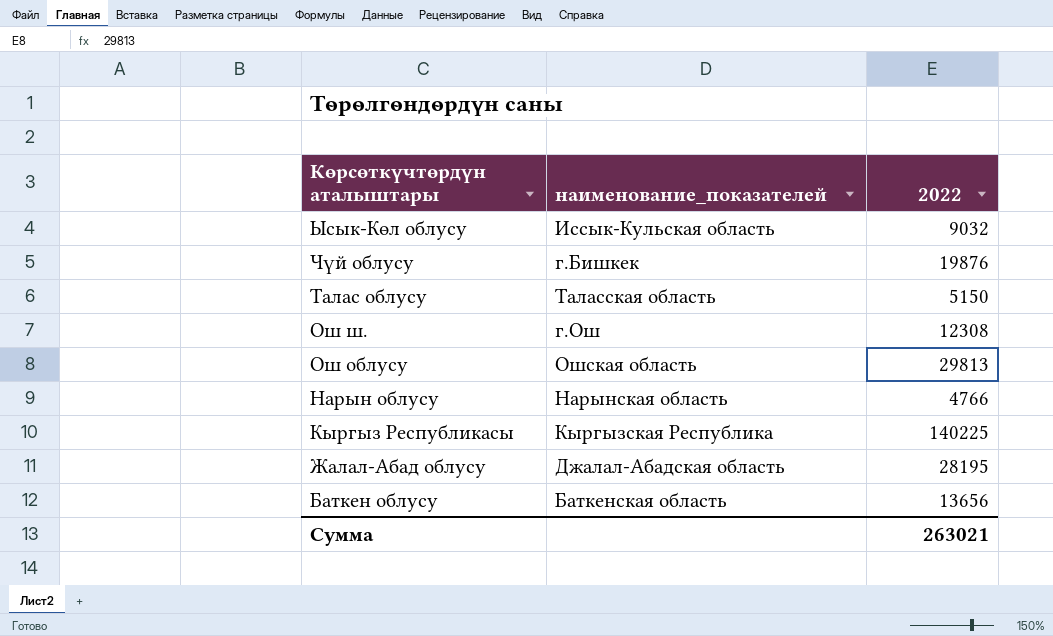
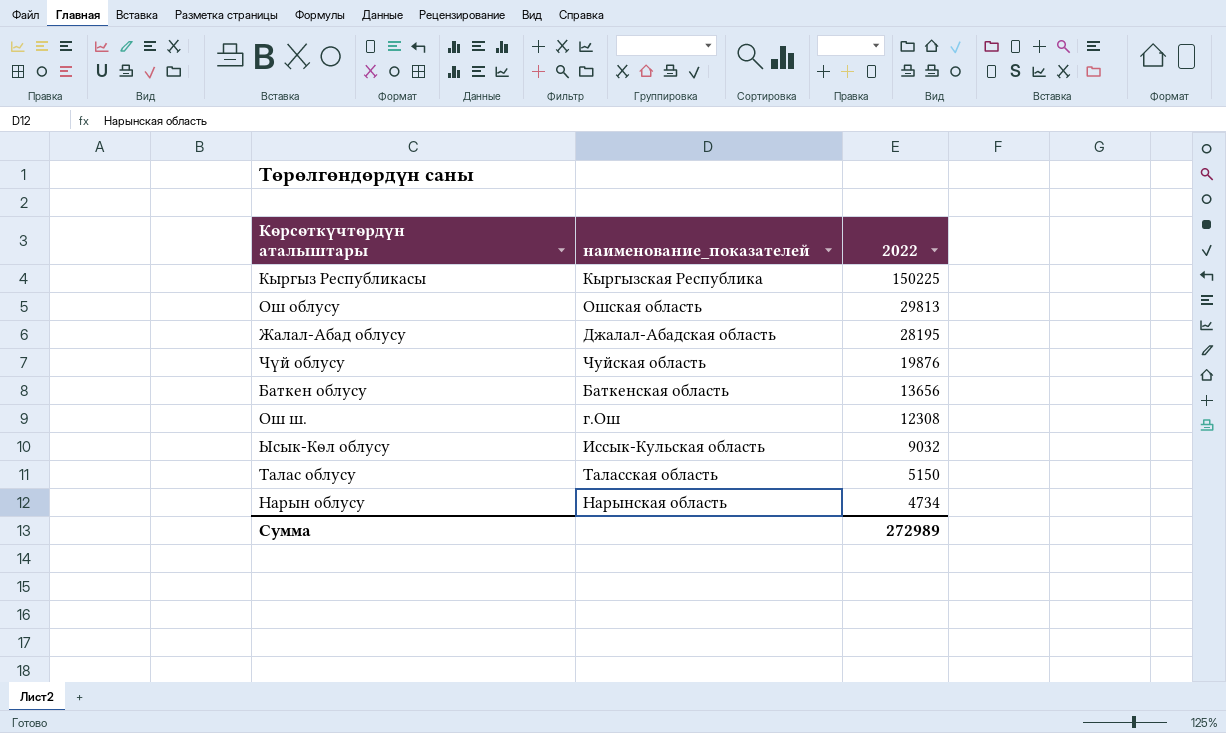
row order: Көрсөткүчтөрдүн аталыштары descending -> 2022 descending
Кыргыз Республикасы | 2022: 140225 -> 150225
Чүй облусу | наименование_показателей: г.Бишкек -> Чуйская область
Нарын облусу | 2022: 4766 -> 4734
Сумма | 2022: 263021 -> 272989

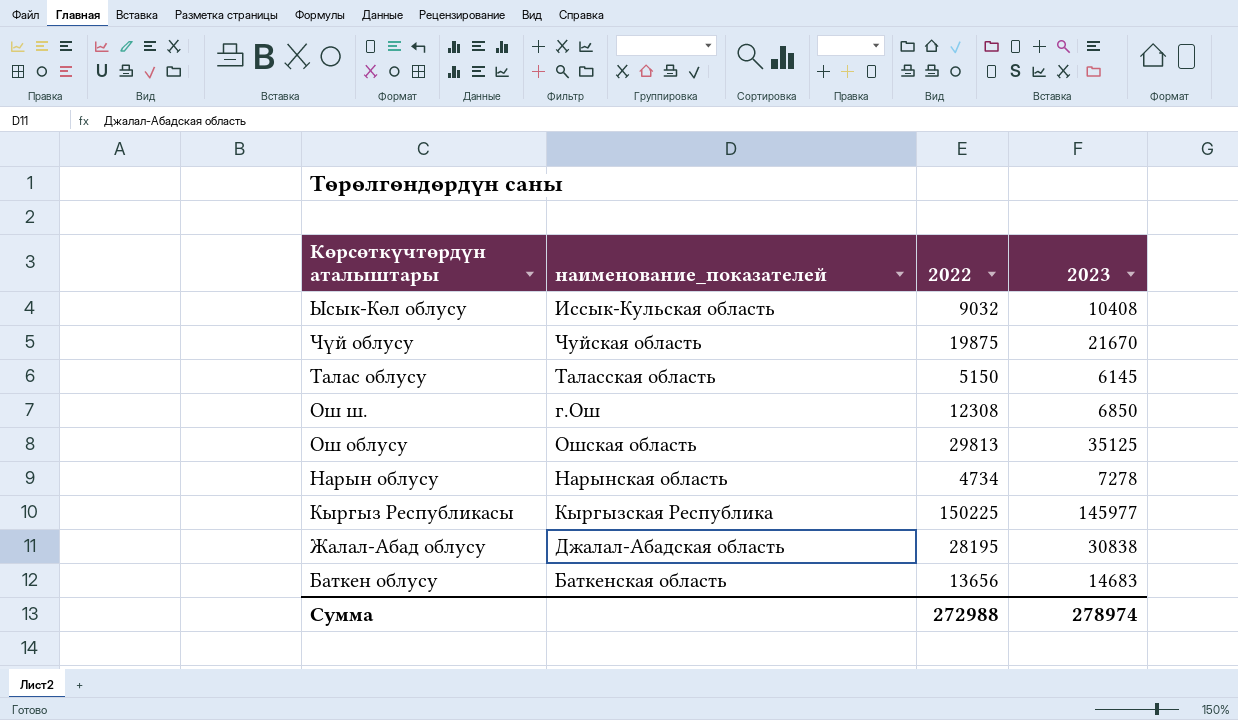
row order: 2022 descending -> Көрсөткүчтөрдүн аталыштары descending
column 2023 | position: none -> 4
Чүй облусу | 2022: 19876 -> 19875
Сумма | 2022: 272989 -> 272988

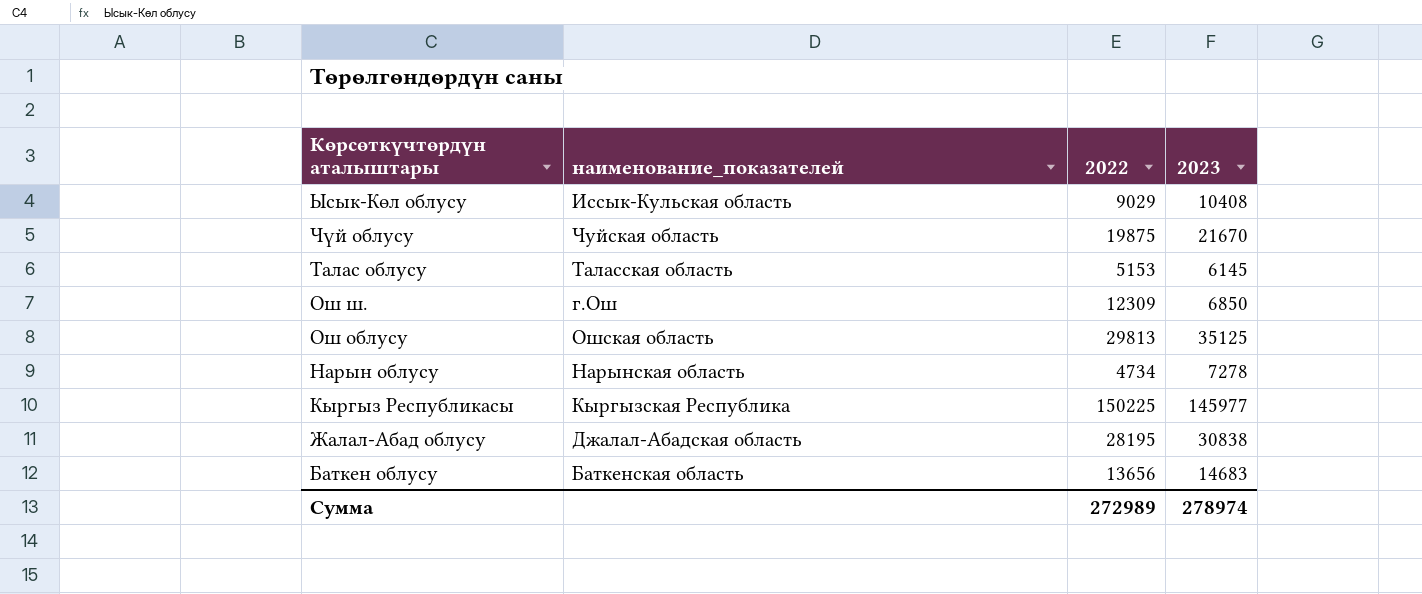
Ысык-Көл облусу | 2022: 9032 -> 9029
Талас облусу | 2022: 5150 -> 5153
Ош ш. | 2022: 12308 -> 12309
Сумма | 2022: 272988 -> 272989

